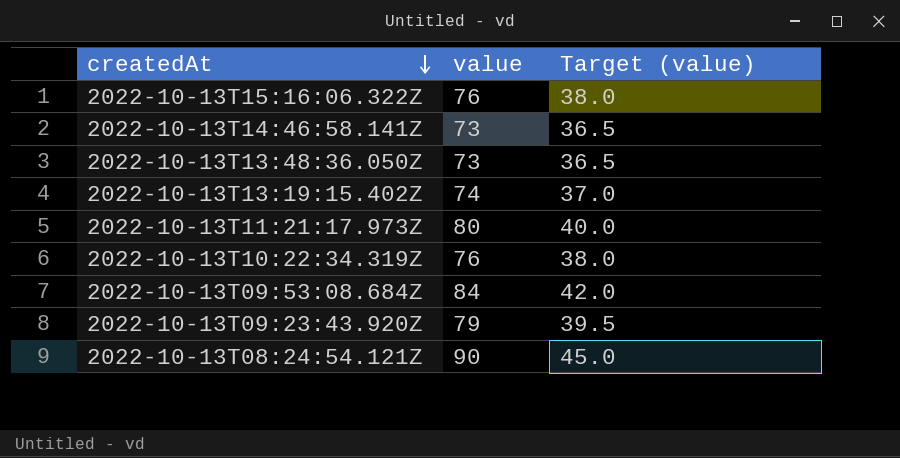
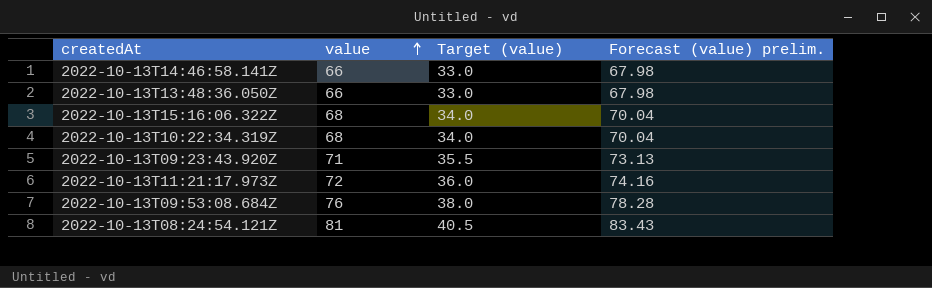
row order: createdAt descending -> value ascending
column Forecast (value) prelim. | formula: none -> [value] * 1.03
row 2022-10-13T13:19:15.402Z: 74 | 37.0 -> none
2022-10-13T14:46:58.141Z | value: 73 -> 66
2022-10-13T14:46:58.141Z | Target (value): 36.5 -> 33.0
2022-10-13T13:48:36.050Z | value: 73 -> 66
2022-10-13T13:48:36.050Z | Target (value): 36.5 -> 33.0
2022-10-13T15:16:06.322Z | value: 76 -> 68
2022-10-13T15:16:06.322Z | Target (value): 38.0 -> 34.0
2022-10-13T10:22:34.319Z | value: 76 -> 68
2022-10-13T10:22:34.319Z | Target (value): 38.0 -> 34.0
2022-10-13T09:23:43.920Z | value: 79 -> 71
2022-10-13T09:23:43.920Z | Target (value): 39.5 -> 35.5
2022-10-13T11:21:17.973Z | value: 80 -> 72
2022-10-13T11:21:17.973Z | Target (value): 40.0 -> 36.0
2022-10-13T09:53:08.684Z | value: 84 -> 76
2022-10-13T09:53:08.684Z | Target (value): 42.0 -> 38.0
2022-10-13T08:24:54.121Z | value: 90 -> 81
2022-10-13T08:24:54.121Z | Target (value): 45.0 -> 40.5

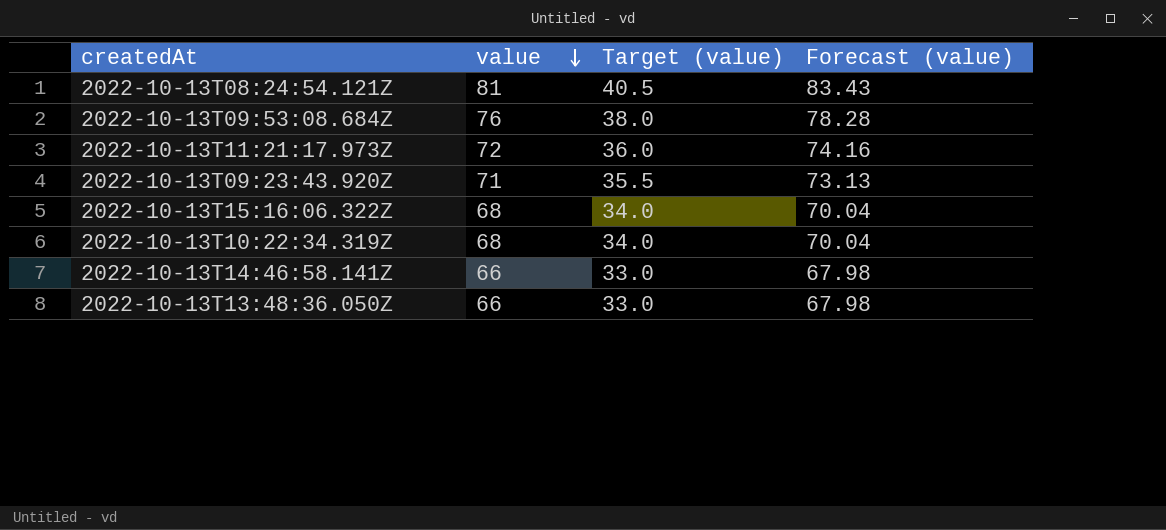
row order: value ascending -> value descending
column name: Forecast (value) prelim. -> Forecast (value)

